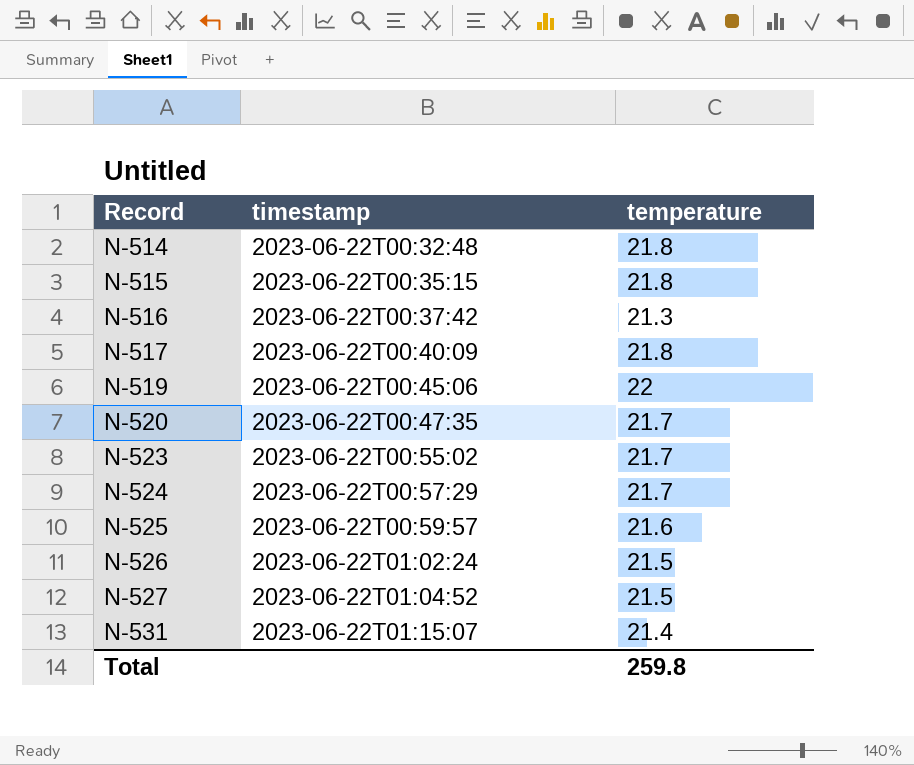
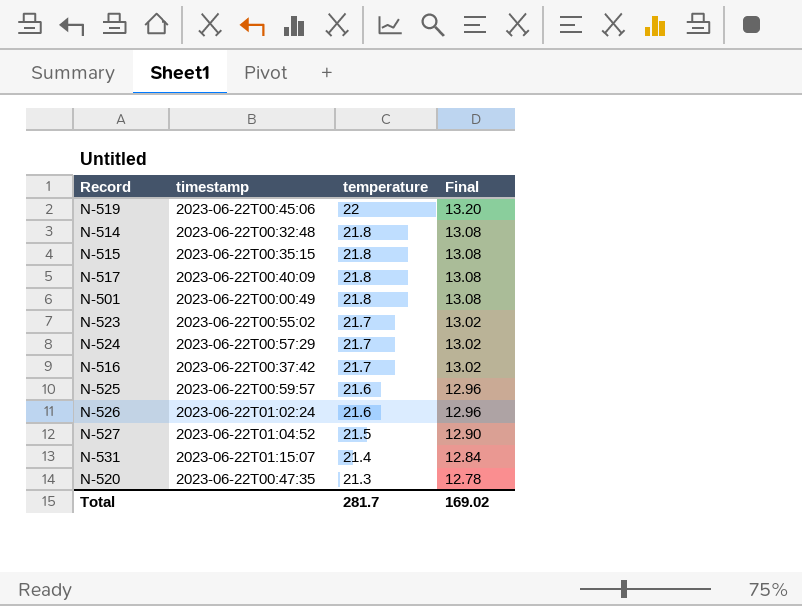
row order: Record ascending -> temperature descending
column Final | formula: none -> [temperature] * 0.6
row N-501: none -> 2023-06-22T00:00:49 | 21.8 | 13.08
N-516 | temperature: 21.3 -> 21.7
N-526 | temperature: 21.5 -> 21.6
N-520 | temperature: 21.7 -> 21.3
Total | temperature: 259.8 -> 281.7

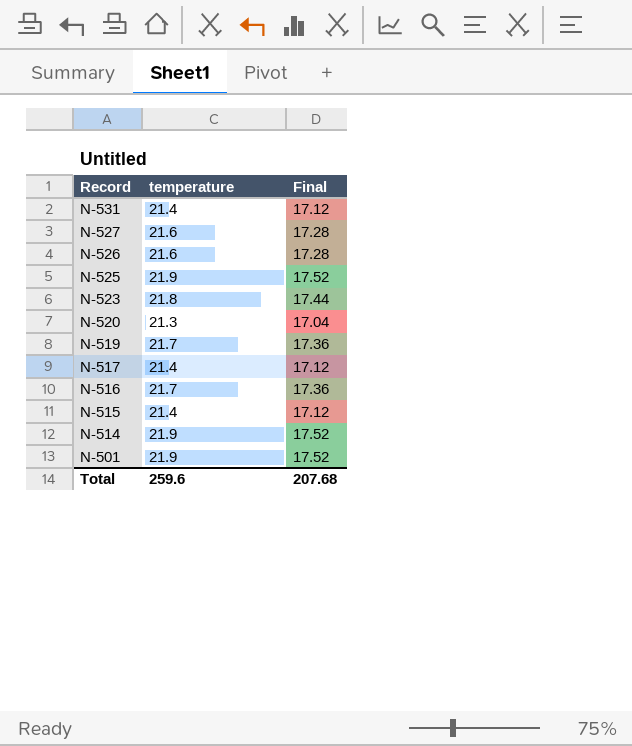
row order: temperature descending -> Record descending
column timestamp | position: 2 -> none
column Final | formula: [temperature] * 0.6 -> [temperature] * 0.8
row N-524: 2023-06-22T00:57:29 | 21.7 | 13.02 -> none
N-527 | temperature: 21.5 -> 21.6
N-525 | temperature: 21.6 -> 21.9
N-523 | temperature: 21.7 -> 21.8
N-519 | temperature: 22 -> 21.7
N-517 | temperature: 21.8 -> 21.4
N-515 | temperature: 21.8 -> 21.4
N-514 | temperature: 21.8 -> 21.9
N-501 | temperature: 21.8 -> 21.9
Total | temperature: 281.7 -> 259.6
Total | Final: 169.02 -> 207.68

